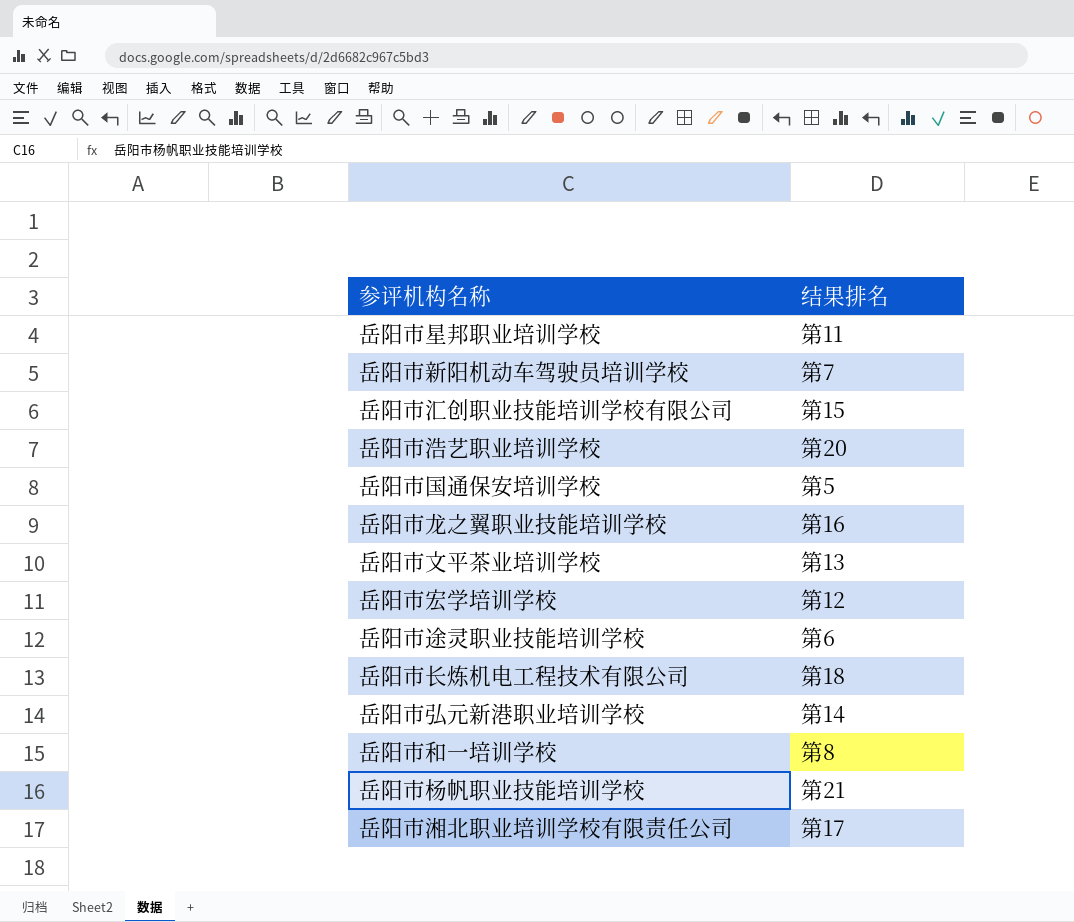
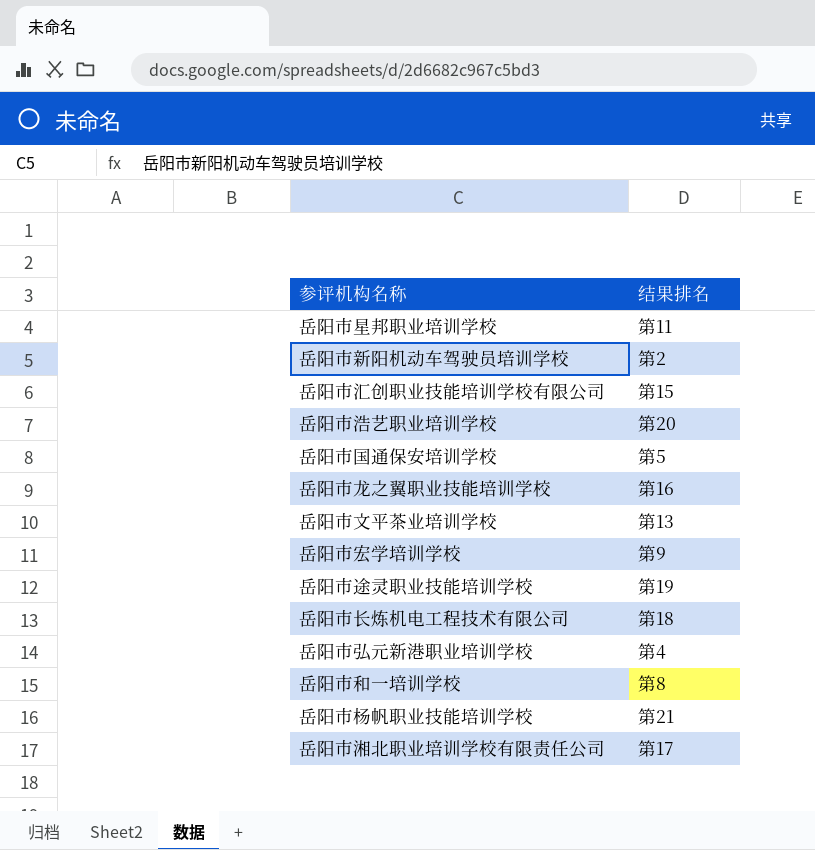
岳阳市新阳机动车驾驶员培训学校 | 结果排名: 第7 -> 第2
岳阳市宏学培训学校 | 结果排名: 第12 -> 第9
岳阳市途灵职业技能培训学校 | 结果排名: 第6 -> 第19
岳阳市弘元新港职业培训学校 | 结果排名: 第14 -> 第4

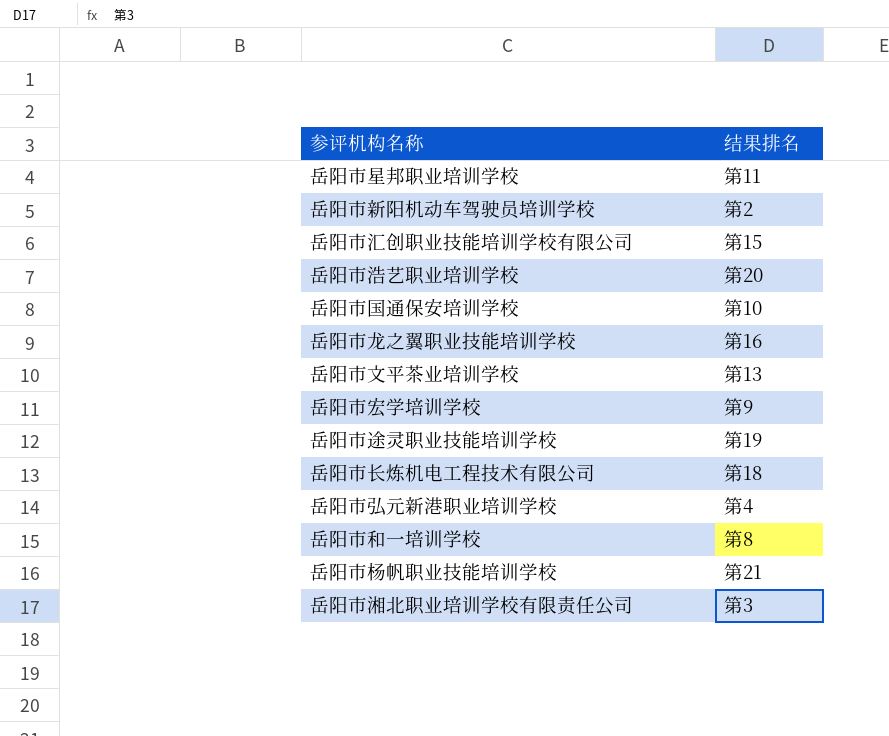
岳阳市国通保安培训学校 | 结果排名: 第5 -> 第10
岳阳市湘北职业培训学校有限责任公司 | 结果排名: 第17 -> 第3

